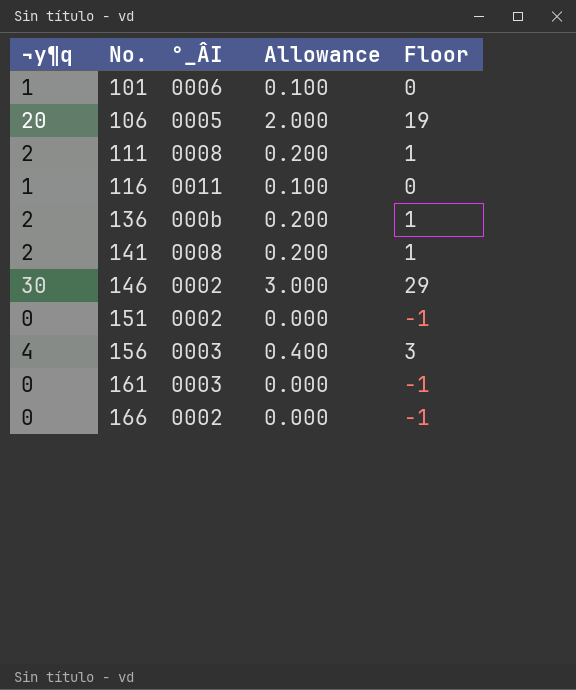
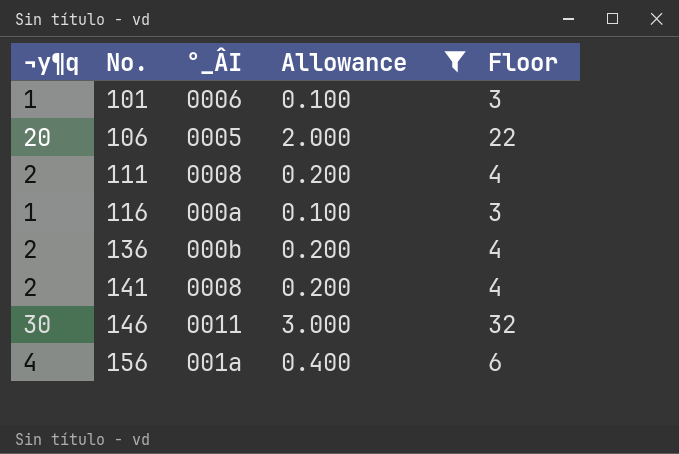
filter: none -> Allowance != 0.000
column Floor | formula: [¬y¶q] - 1 -> [¬y¶q] + 2
116 | °_ÂI: 0011 -> 000a
146 | °_ÂI: 0002 -> 0011
156 | °_ÂI: 0003 -> 001a

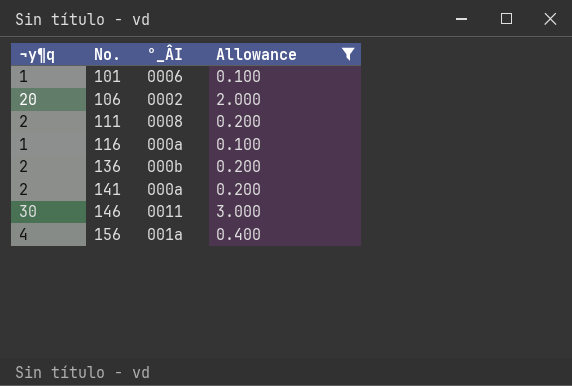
column Floor | formula: [¬y¶q] + 2 -> none
106 | °_ÂI: 0005 -> 0002
141 | °_ÂI: 0008 -> 000a

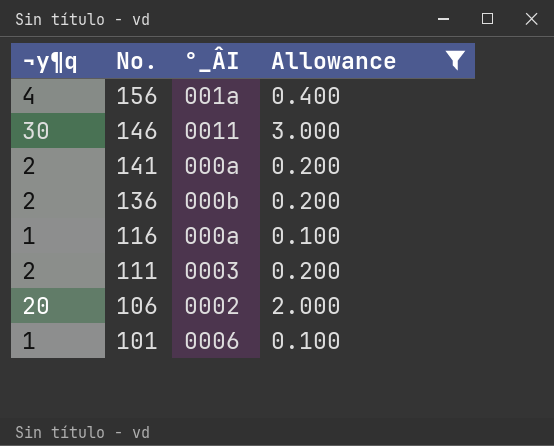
row order: No. ascending -> No. descending
111 | °_ÂI: 0008 -> 0003

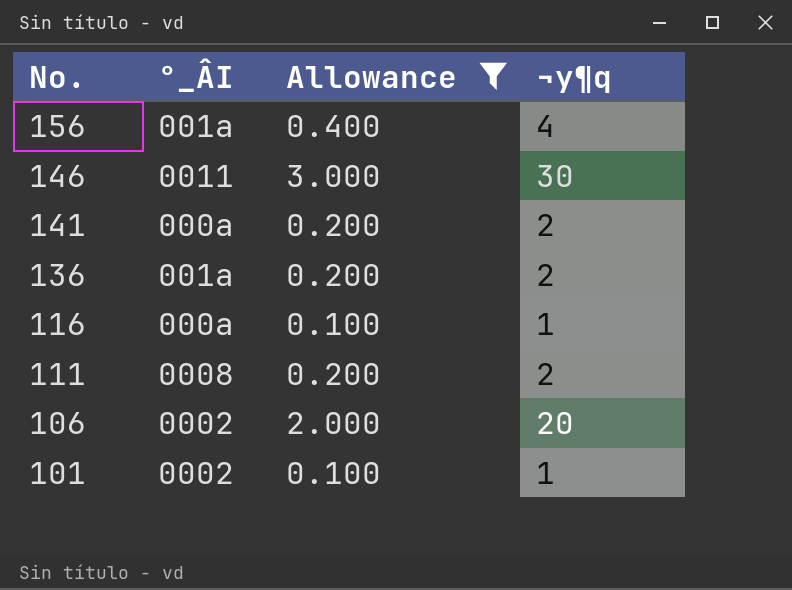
column ¬y¶q | position: 1 -> 4
136 | °_ÂI: 000b -> 001a
111 | °_ÂI: 0003 -> 0008
101 | °_ÂI: 0006 -> 0002

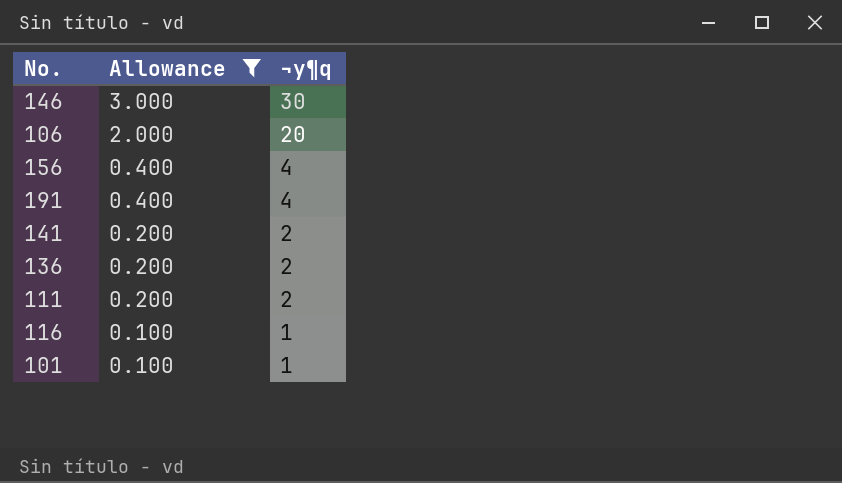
row order: No. descending -> Allowance descending
column °_ÂI | position: 2 -> none
row 191: none -> 0.400 | 4

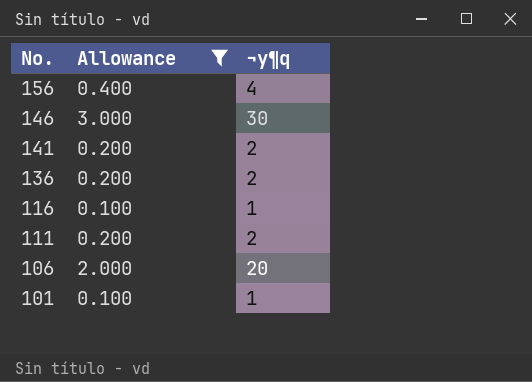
row order: Allowance descending -> No. descending
row 191: 0.400 | 4 -> none

